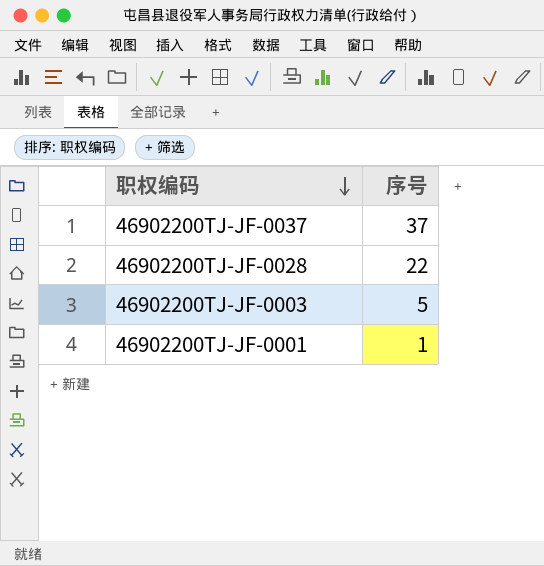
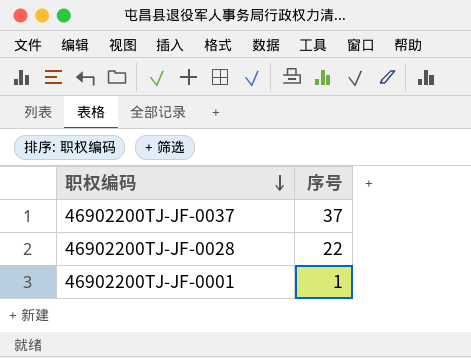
row 46902200TJ-JF-0003: 5 -> none

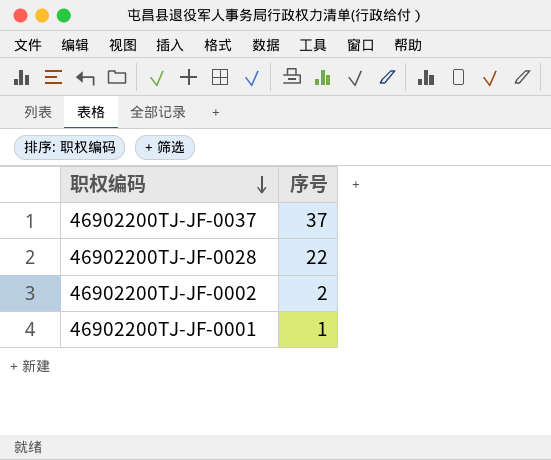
row 46902200TJ-JF-0002: none -> 2

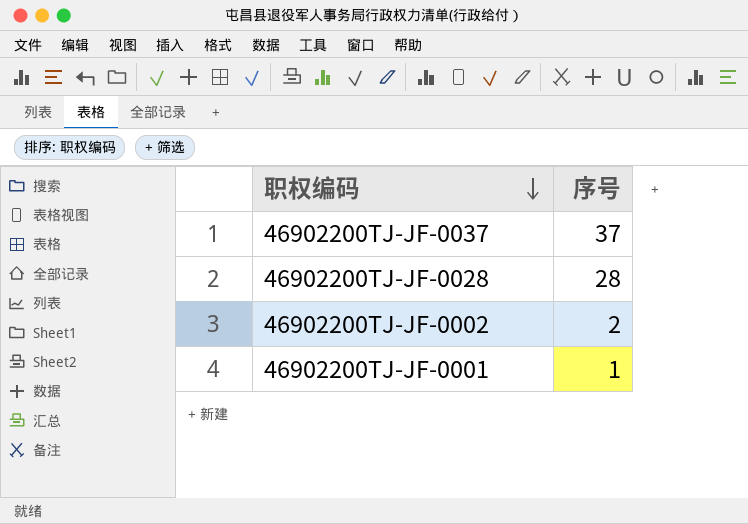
46902200TJ-JF-0028 | 序号: 22 -> 28

